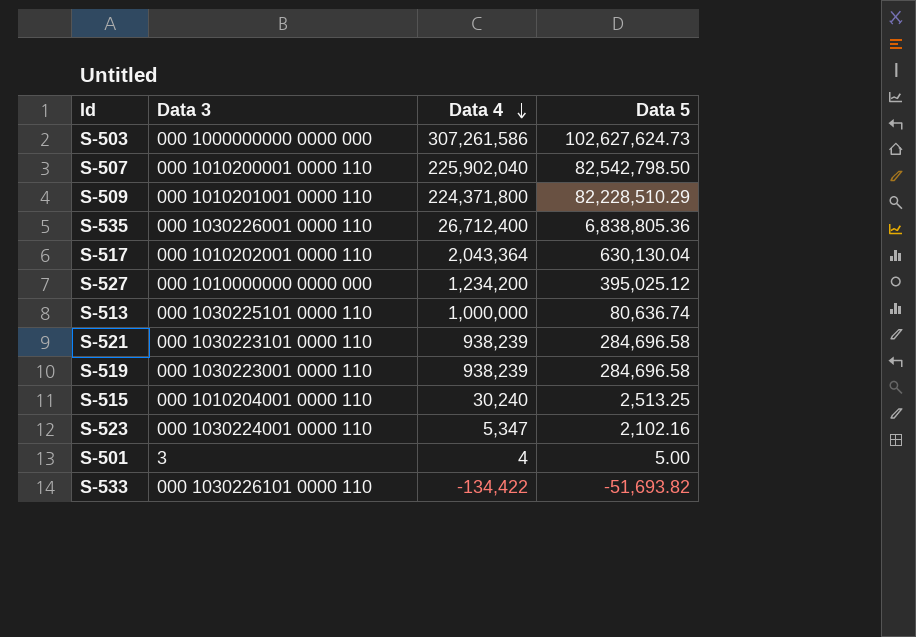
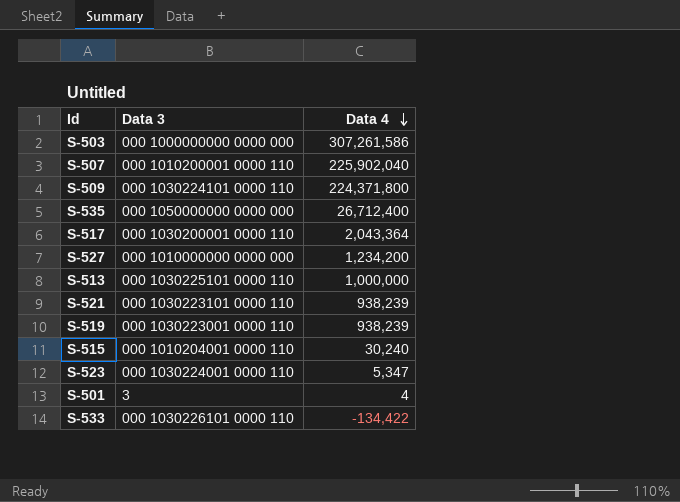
column Data 5 | position: 4 -> none
S-509 | Data 3: 000 1010201001 0000 110 -> 000 1030224101 0000 110
S-535 | Data 3: 000 1030226001 0000 110 -> 000 1050000000 0000 000
S-517 | Data 3: 000 1010202001 0000 110 -> 000 1030200001 0000 110

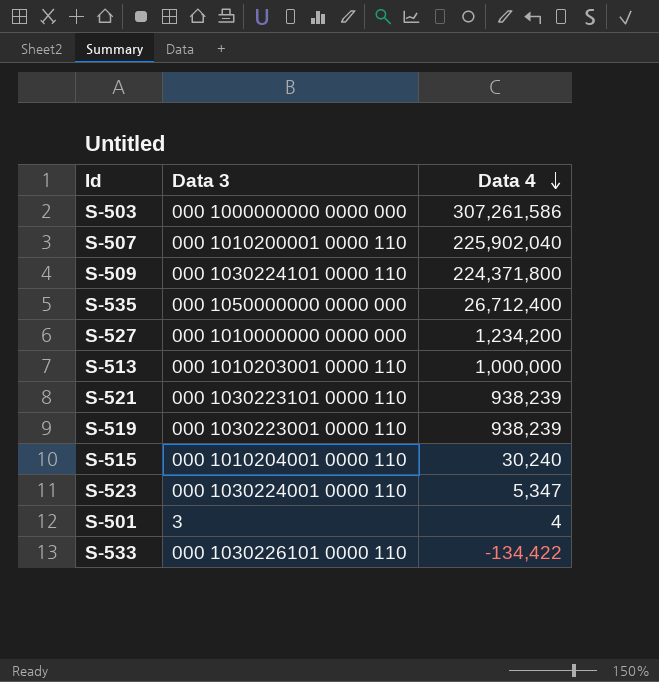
row S-517: 000 1030200001 0000 110 | 2,043,364 -> none
S-513 | Data 3: 000 1030225101 0000 110 -> 000 1010203001 0000 110

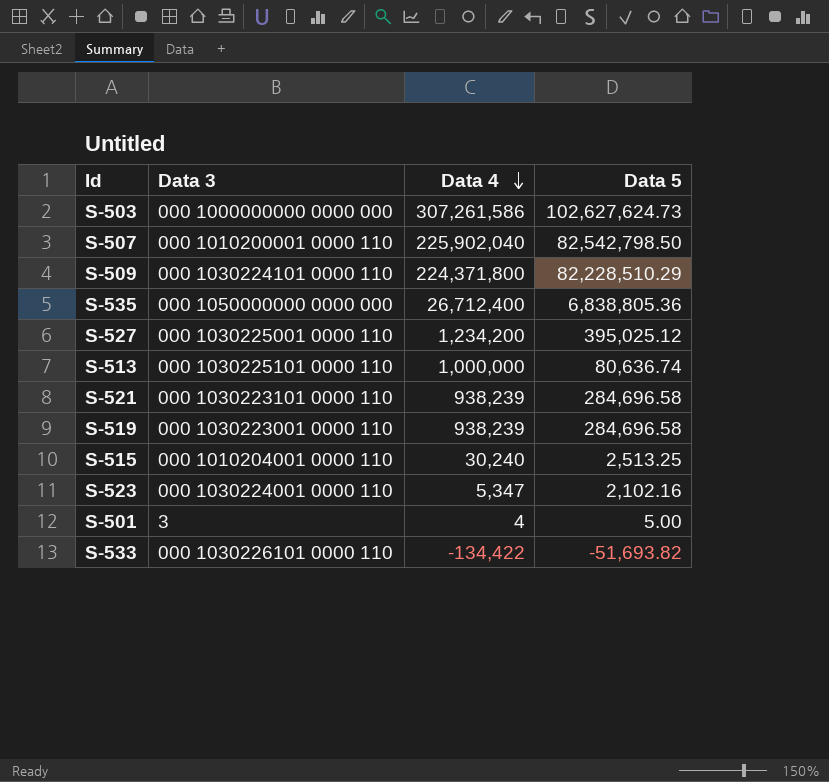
column Data 5 | position: none -> 4
S-527 | Data 3: 000 1010000000 0000 000 -> 000 1030225001 0000 110
S-513 | Data 3: 000 1010203001 0000 110 -> 000 1030225101 0000 110

